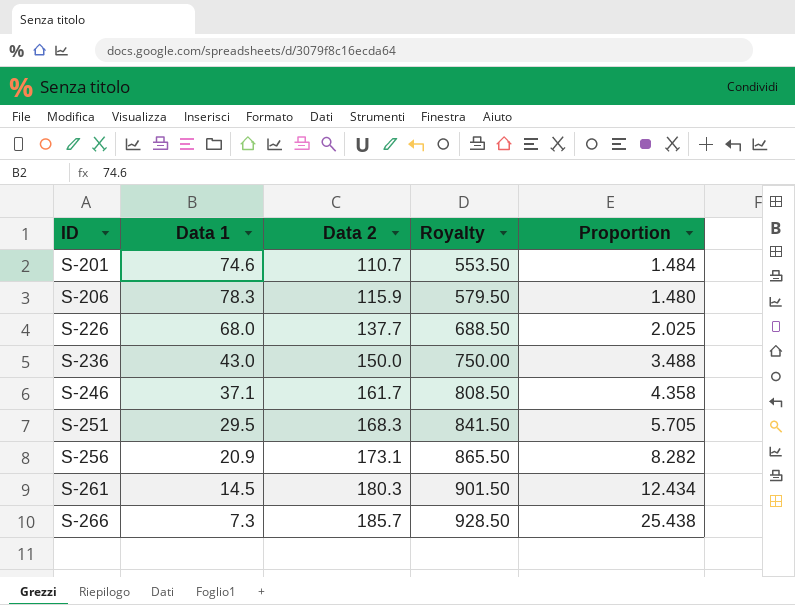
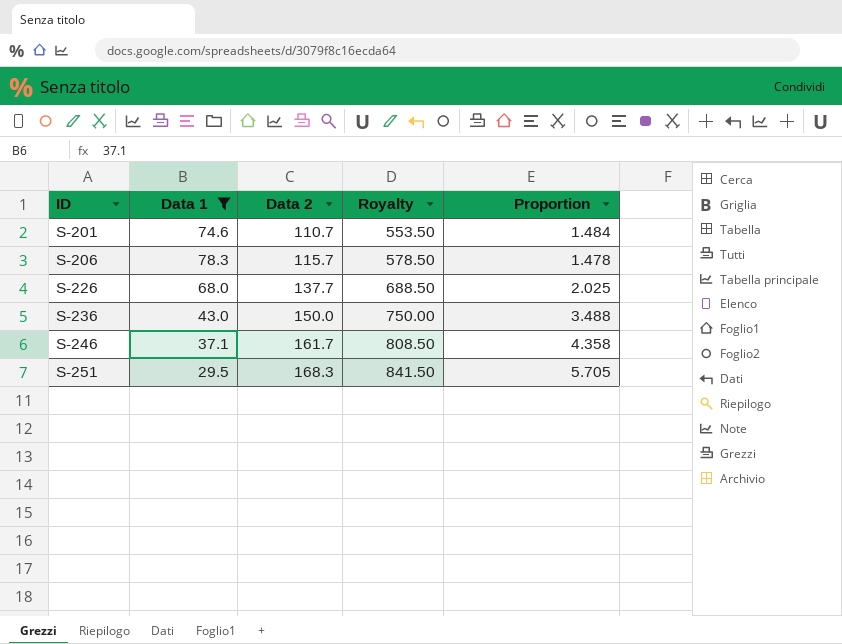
filter: none -> Data 1 >= 29.5
S-206 | Data 2: 115.9 -> 115.7
S-206 | Royalty: 579.50 -> 578.50
S-206 | Proportion: 1.480 -> 1.478

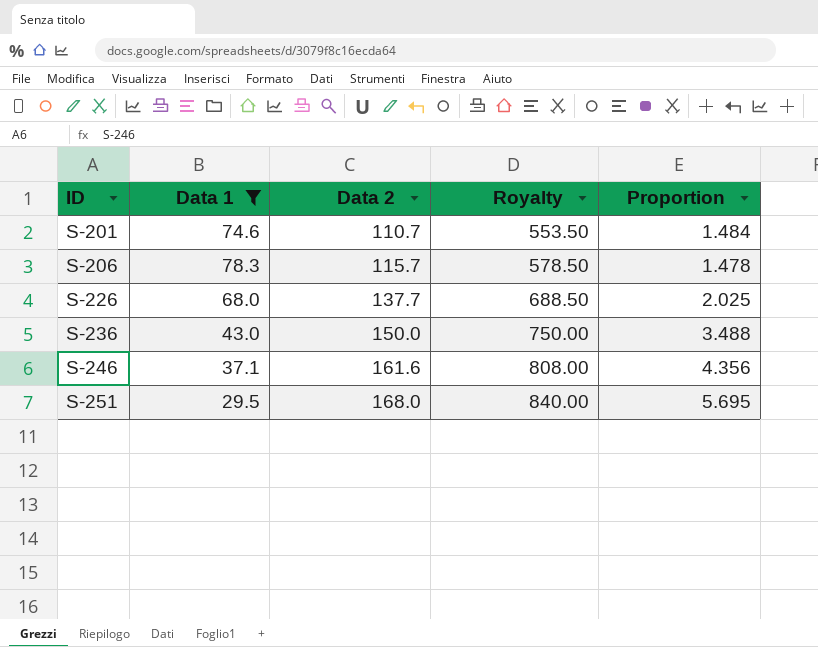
S-246 | Data 2: 161.7 -> 161.6
S-246 | Royalty: 808.50 -> 808.00
S-246 | Proportion: 4.358 -> 4.356
S-251 | Data 2: 168.3 -> 168.0
S-251 | Royalty: 841.50 -> 840.00
S-251 | Proportion: 5.705 -> 5.695

